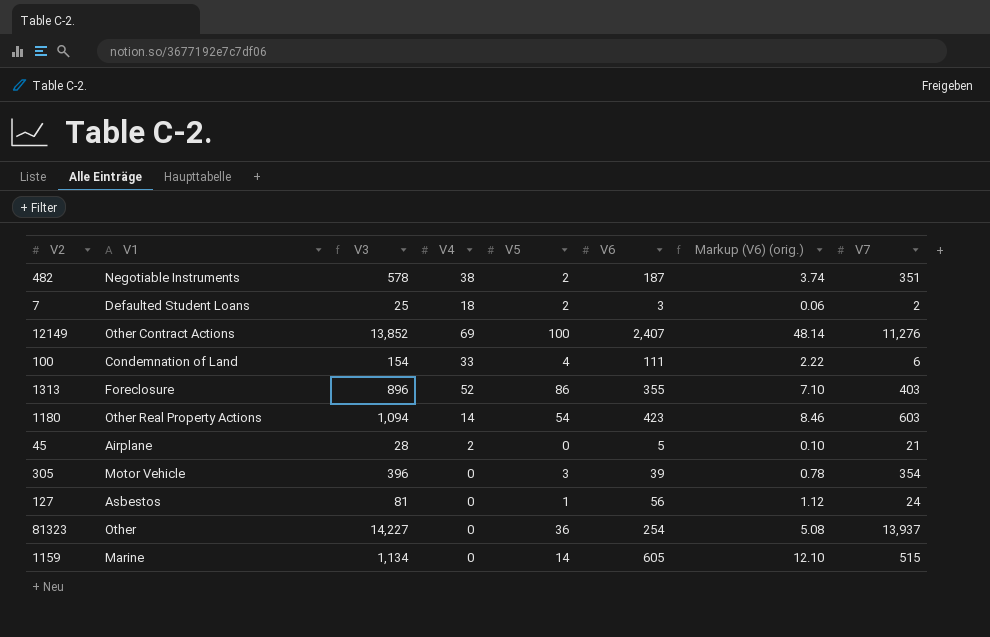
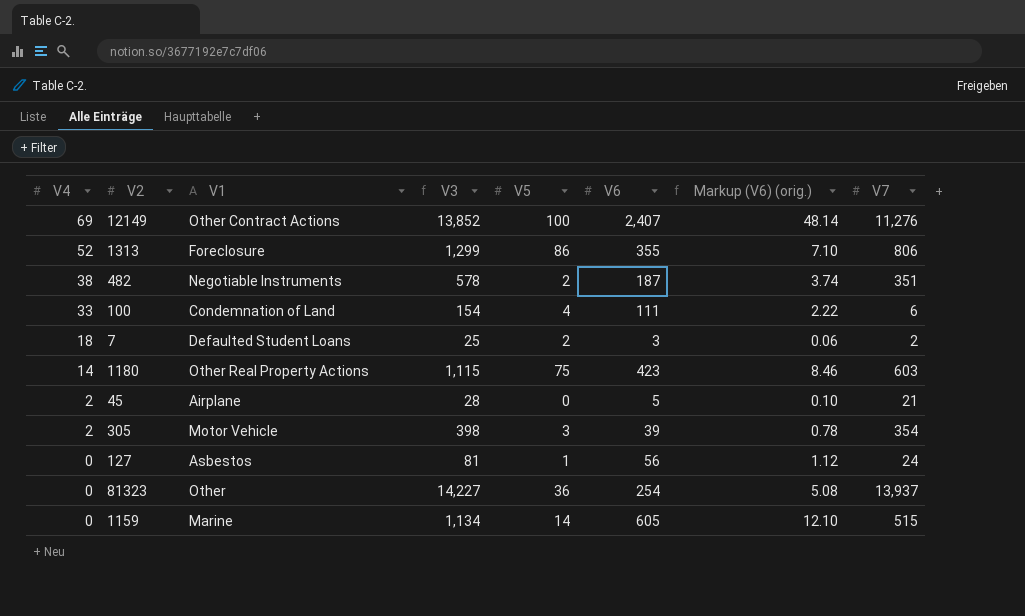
row order: none -> V4 descending
column V4 | position: 4 -> 1
1313 | V3: 896 -> 1,299
1313 | V7: 403 -> 806
1180 | V3: 1,094 -> 1,115
1180 | V5: 54 -> 75
305 | V4: 0 -> 2
305 | V3: 396 -> 398

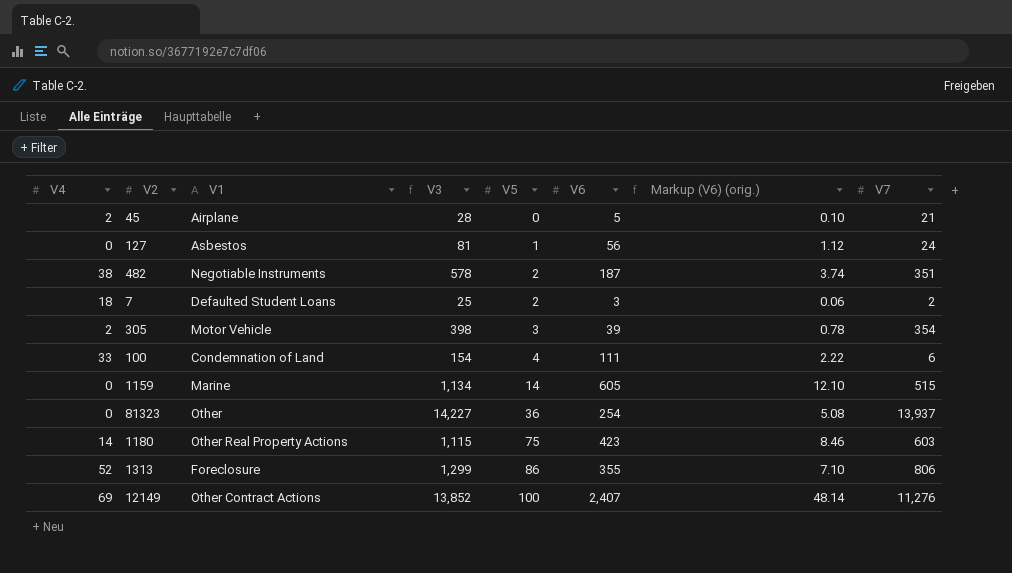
row order: V4 descending -> V5 ascending

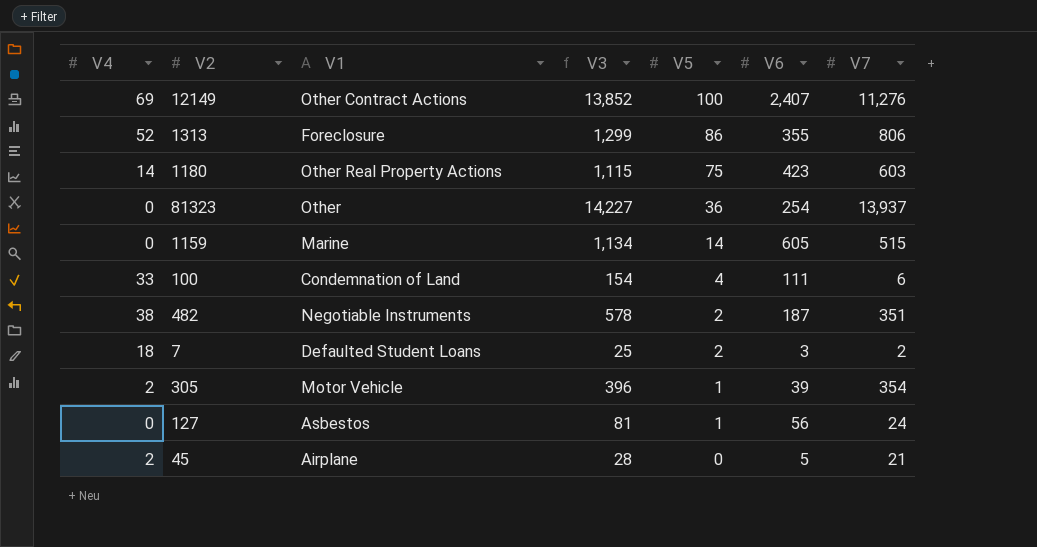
row order: V5 ascending -> V5 descending
column Markup (V6) (orig.) | formula: [V6] * 0.02 -> none
305 | V3: 398 -> 396
305 | V5: 3 -> 1

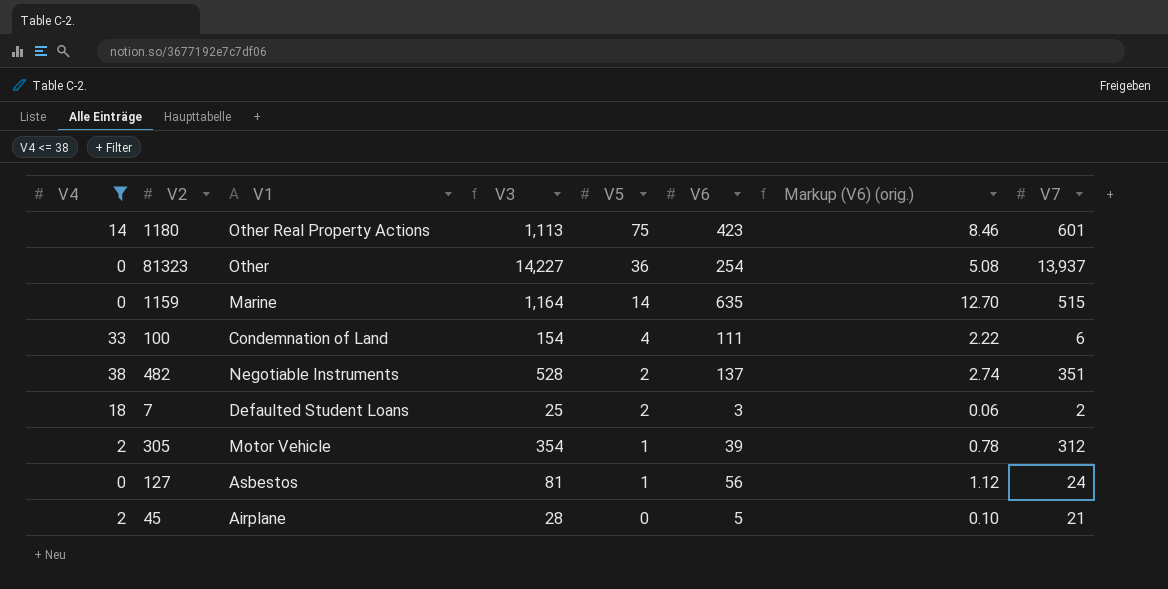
filter: none -> V4 <= 38
column Markup (V6) (orig.) | formula: none -> [V6] * 0.02
1180 | V3: 1,115 -> 1,113
1180 | V7: 603 -> 601
1159 | V3: 1,134 -> 1,164
1159 | V6: 605 -> 635
482 | V3: 578 -> 528
482 | V6: 187 -> 137
305 | V3: 396 -> 354
305 | V7: 354 -> 312

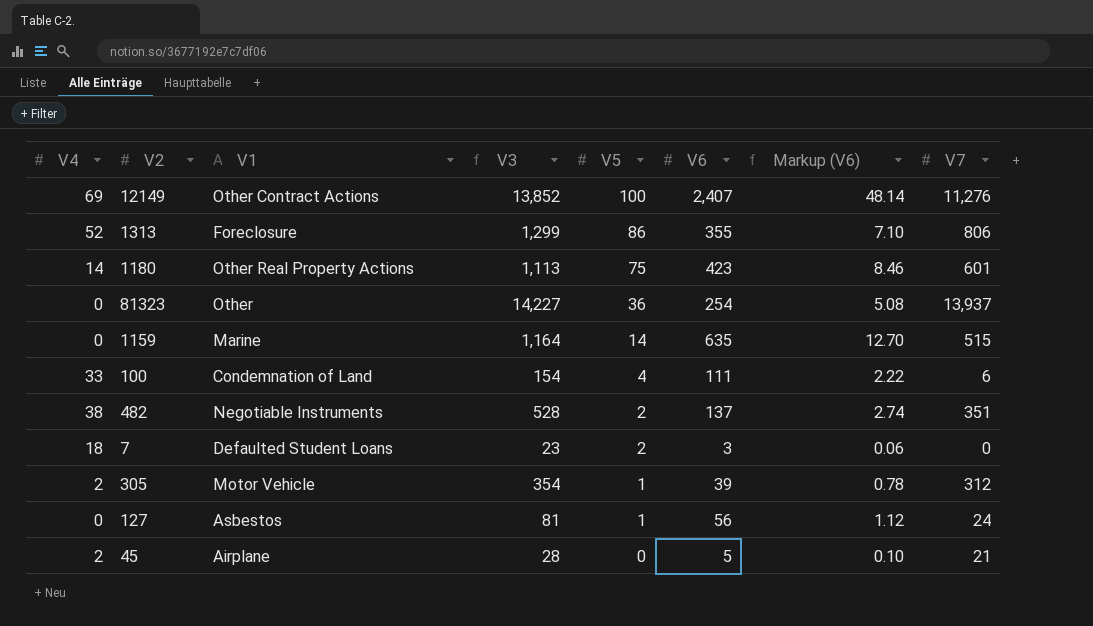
filter: V4 <= 38 -> none
column name: Markup (V6) (orig.) -> Markup (V6)
7 | V3: 25 -> 23
7 | V7: 2 -> 0

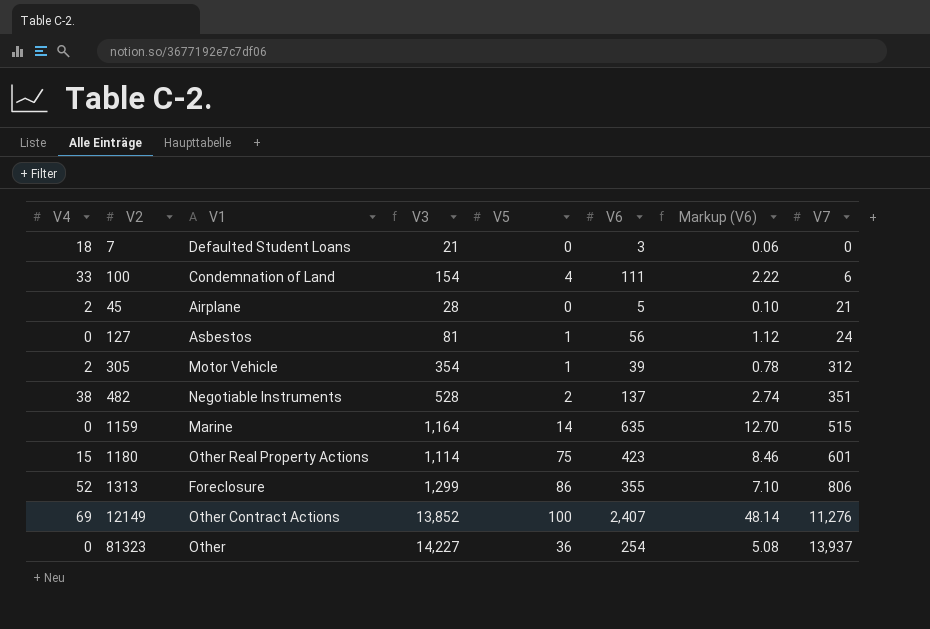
row order: V5 descending -> V7 ascending
7 | V3: 23 -> 21
7 | V5: 2 -> 0
1180 | V4: 14 -> 15
1180 | V3: 1,113 -> 1,114

